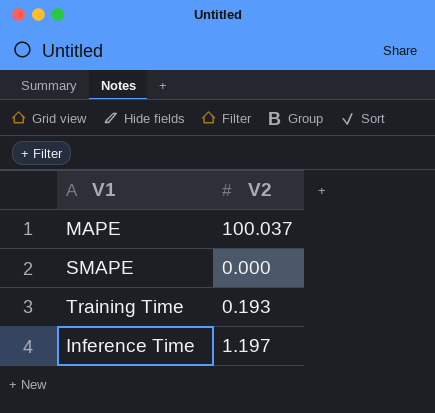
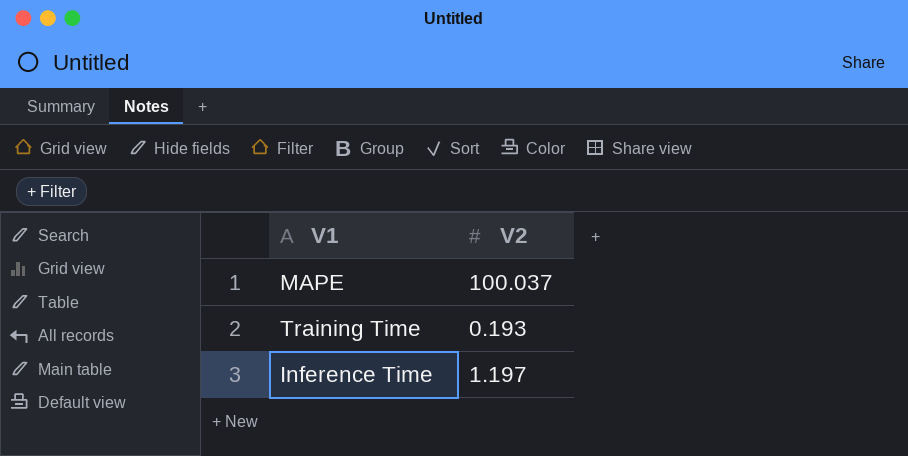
row SMAPE: 0.000 -> none

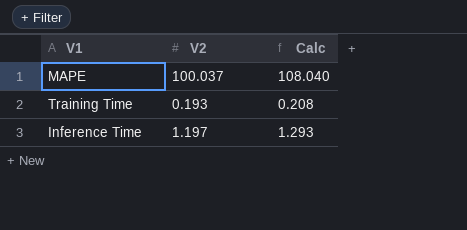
column Calc | formula: none -> [V2] * 1.08

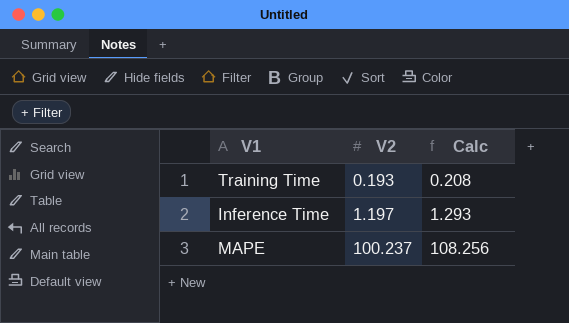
row order: none -> V2 ascending
MAPE | V2: 100.037 -> 100.237
MAPE | Calc: 108.040 -> 108.256

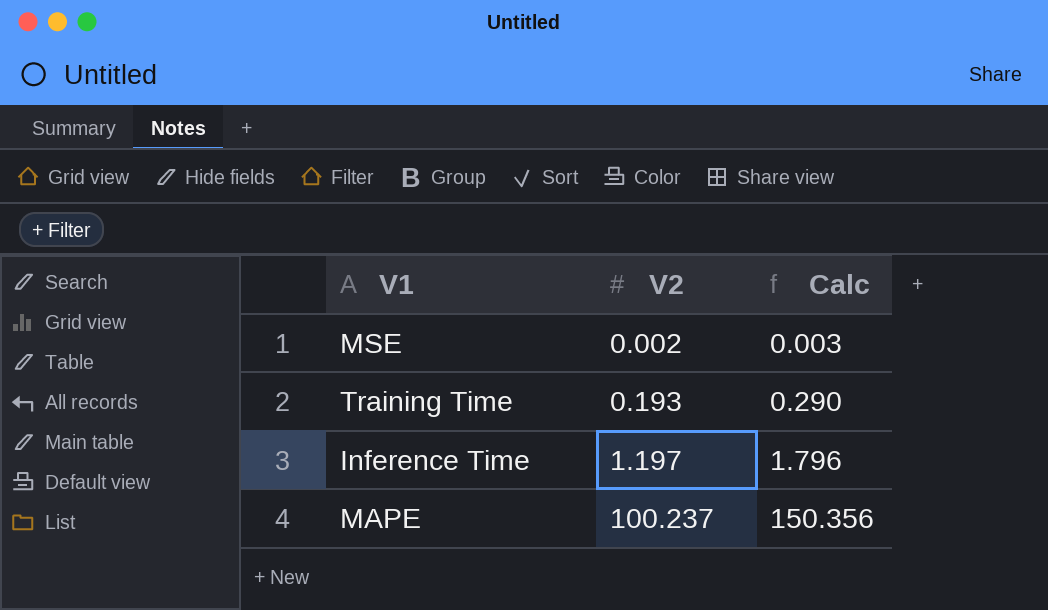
column Calc | formula: [V2] * 1.08 -> [V2] * 1.5
row MSE: none -> 0.002 | 0.003

